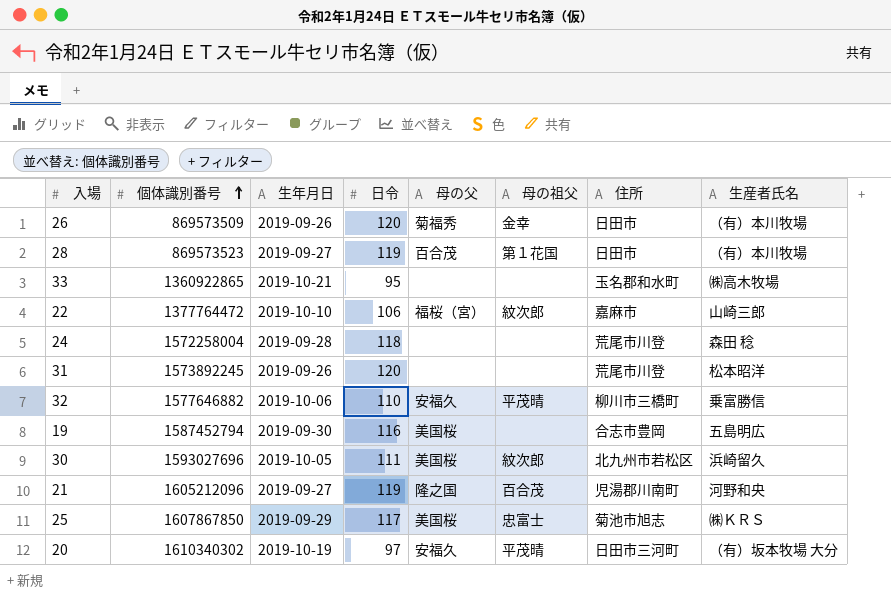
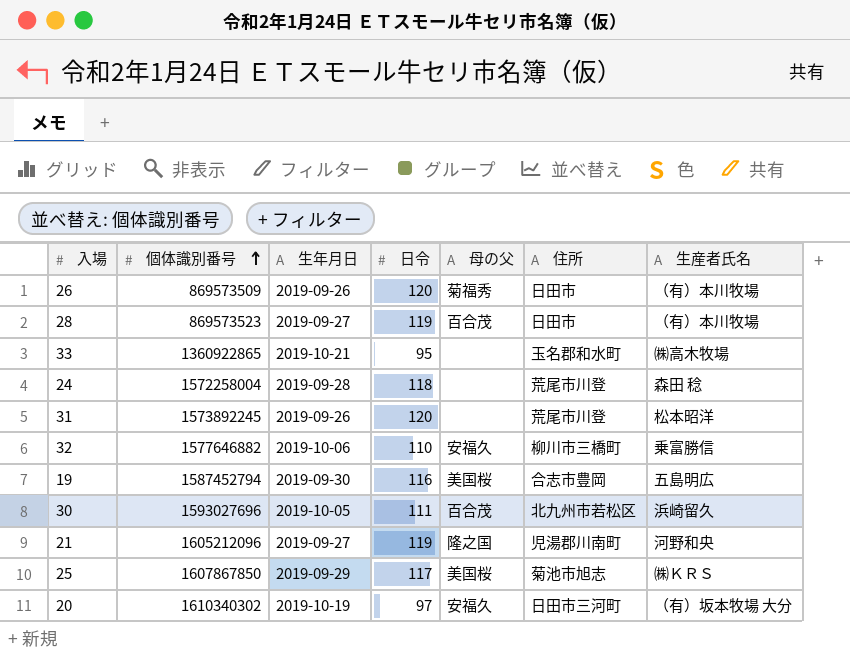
column 母の祖父 | position: 6 -> none
row 22: 1377764472 | 2019-10-10 | 106 | 福桜（宮） | 紋次郎 | 嘉麻市 | 山崎三郎 -> none
30 | 母の父: 美国桜 -> 百合茂

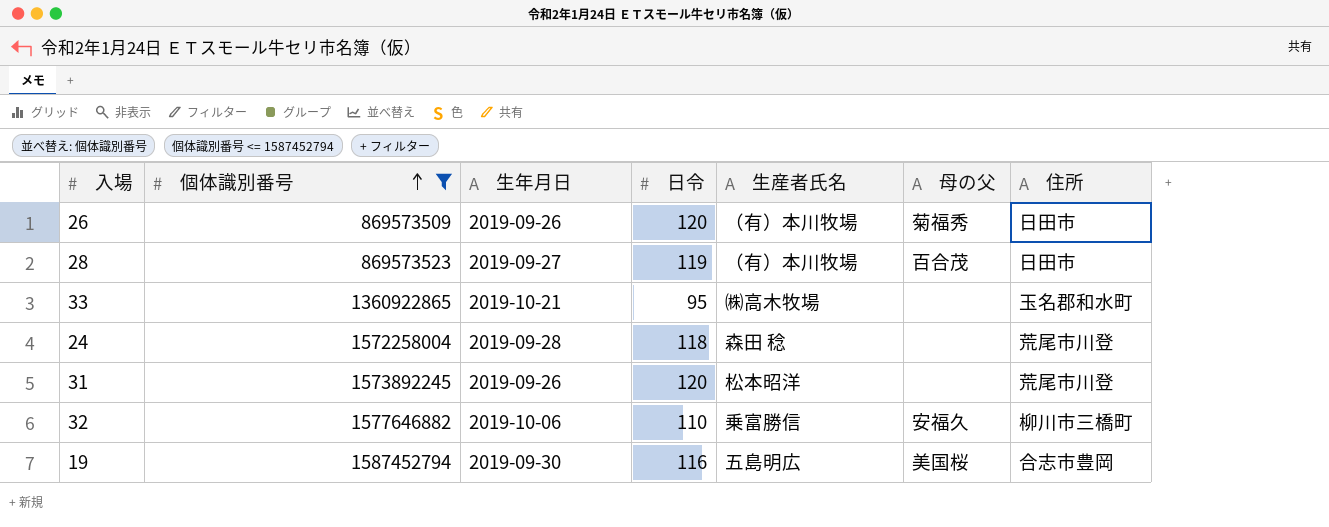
filter: none -> 個体識別番号 <= 1587452794
column 生産者氏名 | position: 7 -> 5

